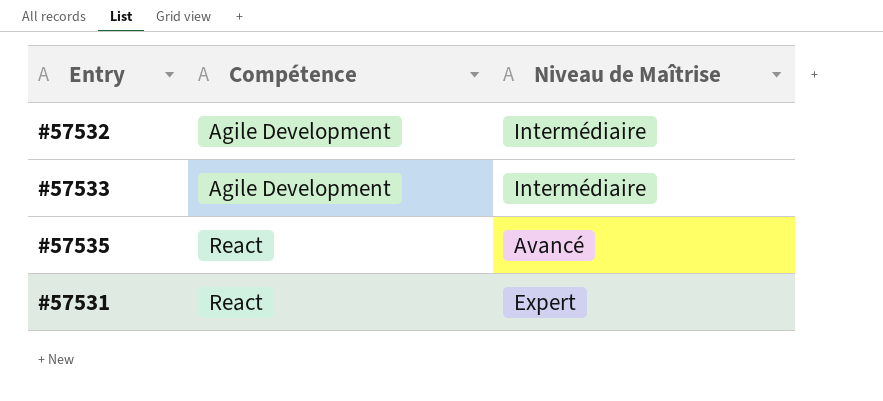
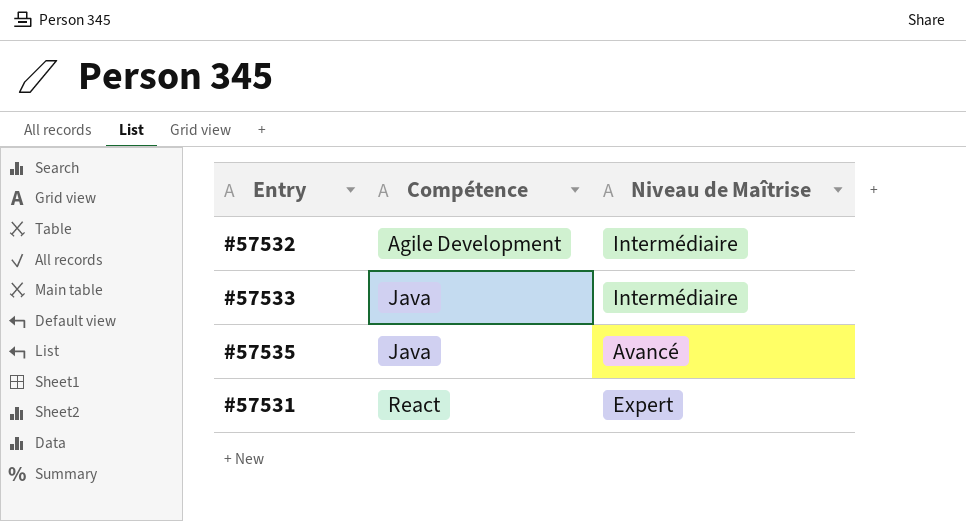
#57533 | Compétence: Agile Development -> Java
#57535 | Compétence: React -> Java

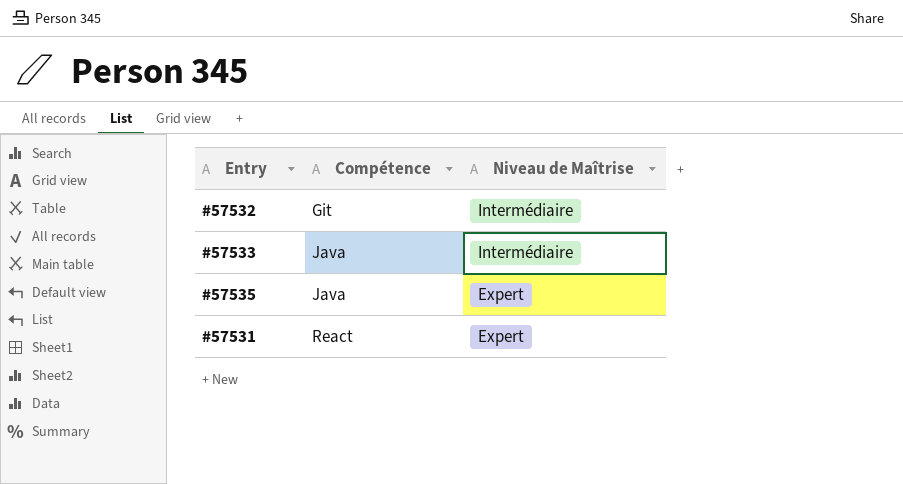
#57532 | Compétence: Agile Development -> Git
#57535 | Niveau de Maîtrise: Avancé -> Expert

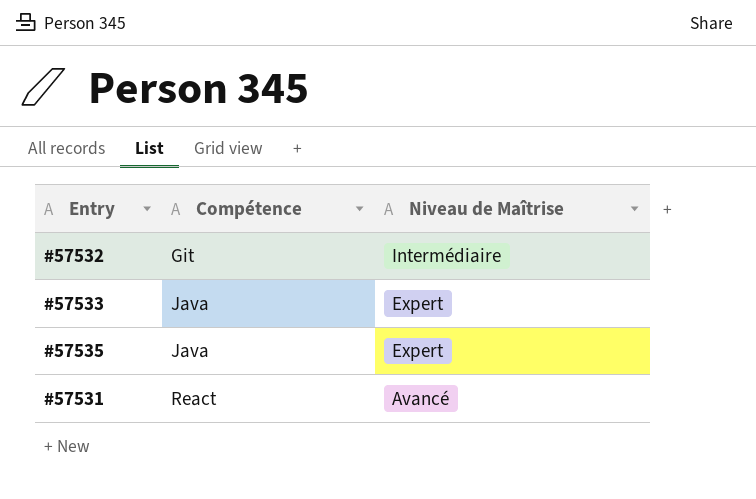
#57533 | Niveau de Maîtrise: Intermédiaire -> Expert
#57531 | Niveau de Maîtrise: Expert -> Avancé

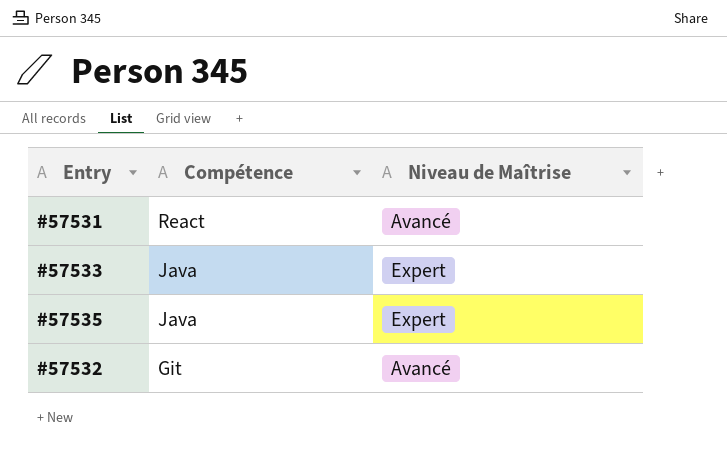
row order: Compétence ascending -> Compétence descending
#57532 | Niveau de Maîtrise: Intermédiaire -> Avancé

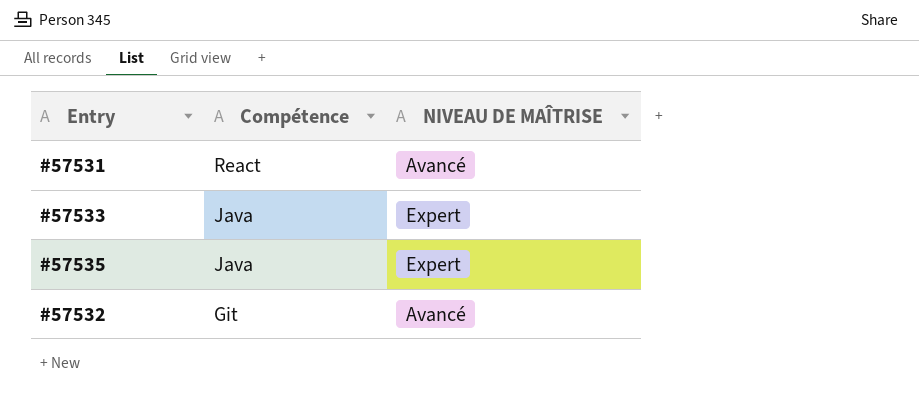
column name: Niveau de Maîtrise -> NIVEAU DE MAÎTRISE

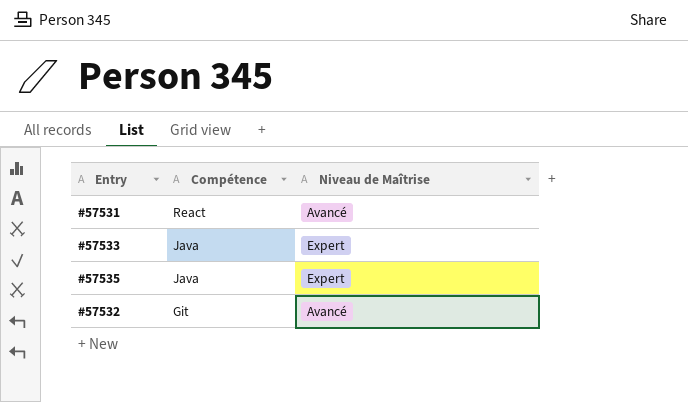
column name: NIVEAU DE MAÎTRISE -> Niveau de Maîtrise

